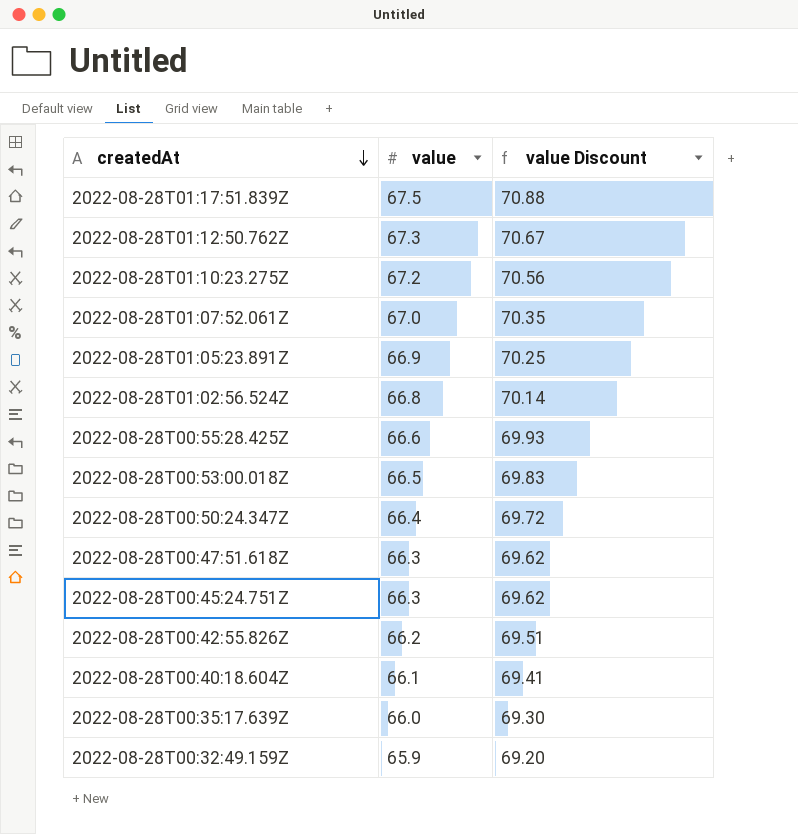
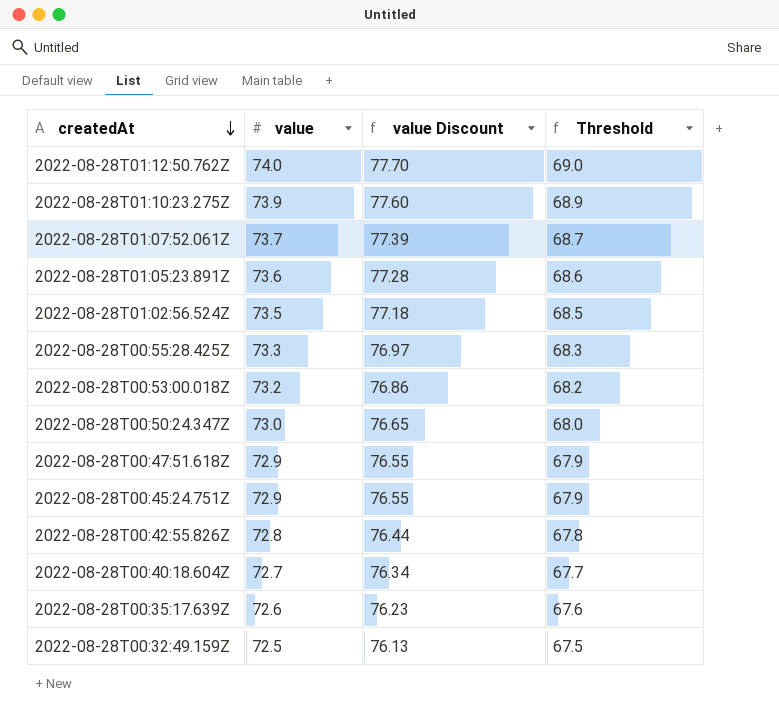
column Threshold | formula: none -> [value] - 5
row 2022-08-28T01:17:51.839Z: 67.5 | 70.88 -> none
2022-08-28T01:12:50.762Z | value: 67.3 -> 74.0
2022-08-28T01:12:50.762Z | value Discount: 70.67 -> 77.70
2022-08-28T01:10:23.275Z | value: 67.2 -> 73.9
2022-08-28T01:10:23.275Z | value Discount: 70.56 -> 77.60
2022-08-28T01:07:52.061Z | value: 67.0 -> 73.7
2022-08-28T01:07:52.061Z | value Discount: 70.35 -> 77.39
2022-08-28T01:05:23.891Z | value: 66.9 -> 73.6
2022-08-28T01:05:23.891Z | value Discount: 70.25 -> 77.28
2022-08-28T01:02:56.524Z | value: 66.8 -> 73.5
2022-08-28T01:02:56.524Z | value Discount: 70.14 -> 77.18
2022-08-28T00:55:28.425Z | value: 66.6 -> 73.3
2022-08-28T00:55:28.425Z | value Discount: 69.93 -> 76.97
2022-08-28T00:53:00.018Z | value: 66.5 -> 73.2
2022-08-28T00:53:00.018Z | value Discount: 69.83 -> 76.86
2022-08-28T00:50:24.347Z | value: 66.4 -> 73.0
2022-08-28T00:50:24.347Z | value Discount: 69.72 -> 76.65
2022-08-28T00:47:51.618Z | value: 66.3 -> 72.9
2022-08-28T00:47:51.618Z | value Discount: 69.62 -> 76.55
2022-08-28T00:45:24.751Z | value: 66.3 -> 72.9
2022-08-28T00:45:24.751Z | value Discount: 69.62 -> 76.55
2022-08-28T00:42:55.826Z | value: 66.2 -> 72.8
2022-08-28T00:42:55.826Z | value Discount: 69.51 -> 76.44
2022-08-28T00:40:18.604Z | value: 66.1 -> 72.7
2022-08-28T00:40:18.604Z | value Discount: 69.41 -> 76.34
2022-08-28T00:35:17.639Z | value: 66.0 -> 72.6
2022-08-28T00:35:17.639Z | value Discount: 69.30 -> 76.23
2022-08-28T00:32:49.159Z | value: 65.9 -> 72.5
2022-08-28T00:32:49.159Z | value Discount: 69.20 -> 76.13

